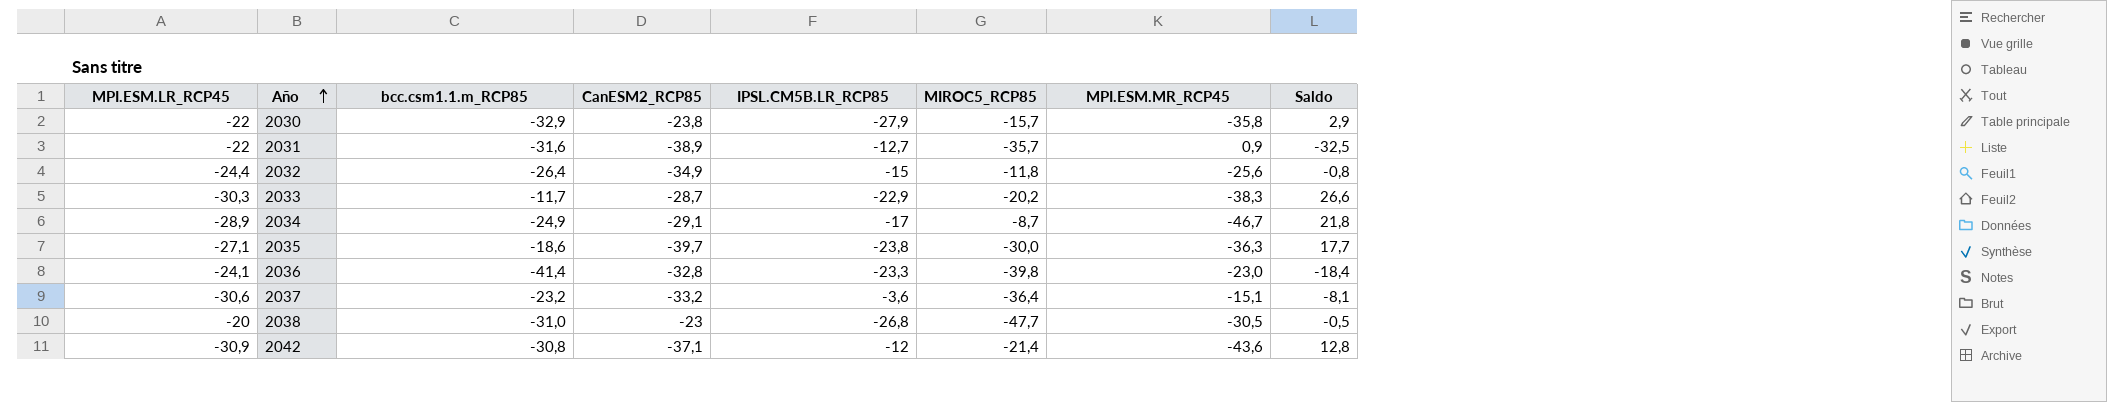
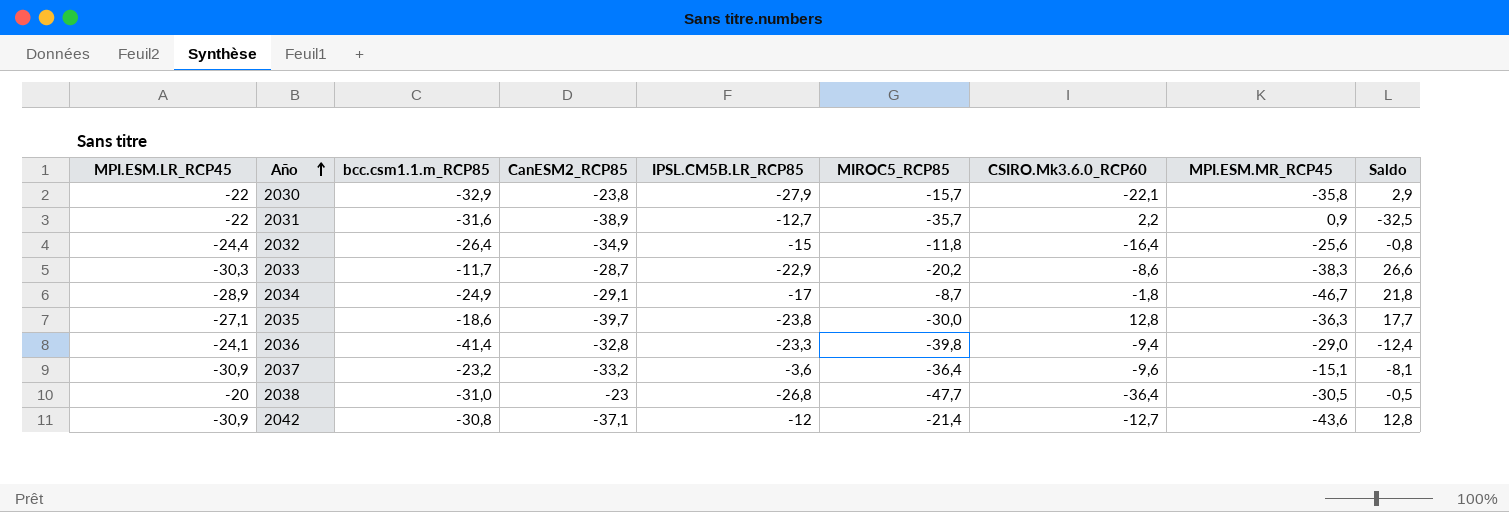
column CSIRO.Mk3.6.0_RCP60 | position: none -> 7
2036 | MPI.ESM.MR_RCP45: -23,0 -> -29,0
2036 | Saldo: -18,4 -> -12,4
2037 | MPI.ESM.LR_RCP45: -30,6 -> -30,9

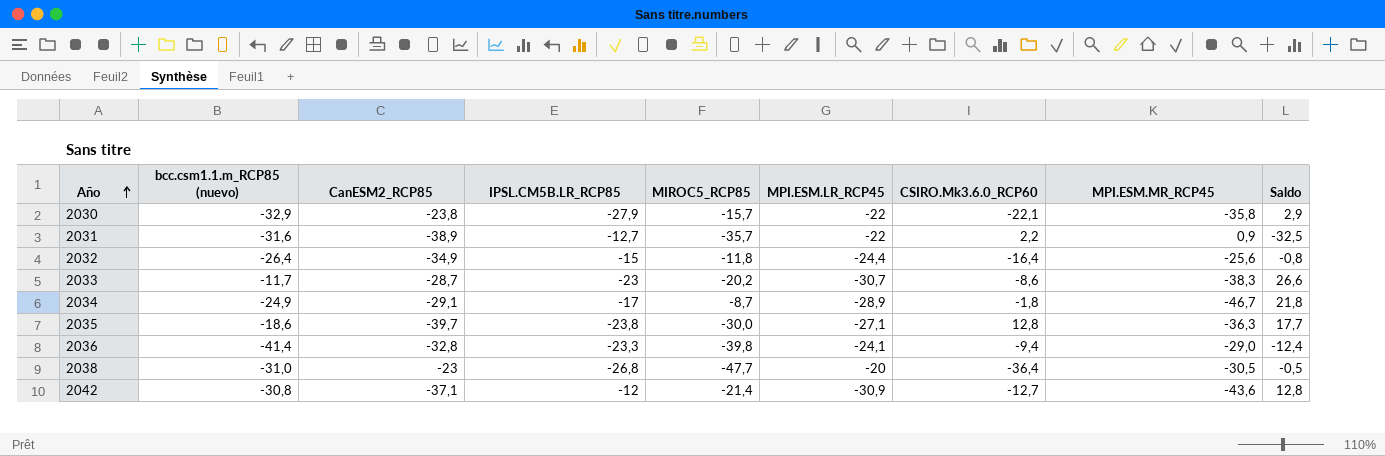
column name: bcc.csm1.1.m_RCP85 -> bcc.csm1.1.m_RCP85 (nuevo)
column MPI.ESM.LR_RCP45 | position: 1 -> 6
row 2037: -30,9 | -23,2 | -33,2 | -3,6 | -36,4 | -9,6 | -15,1 | -8,1 -> none
2033 | IPSL.CM5B.LR_RCP85: -22,9 -> -23
2033 | MPI.ESM.LR_RCP45: -30,3 -> -30,7

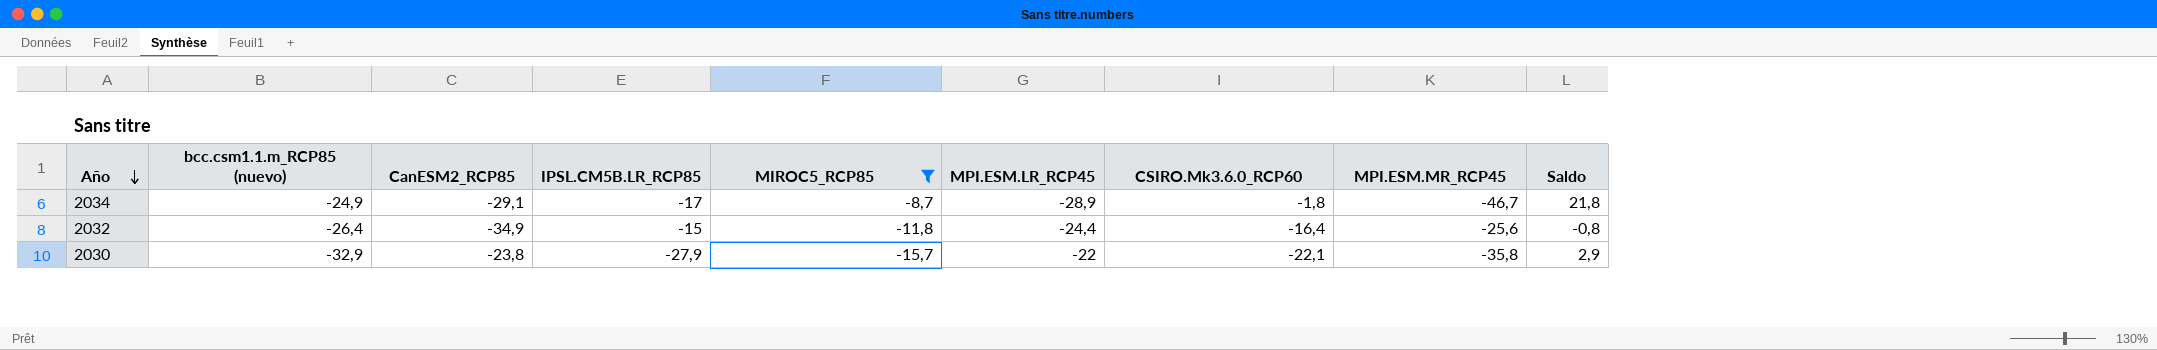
filter: none -> MIROC5_RCP85 >= -15,7
row order: Año ascending -> Año descending

